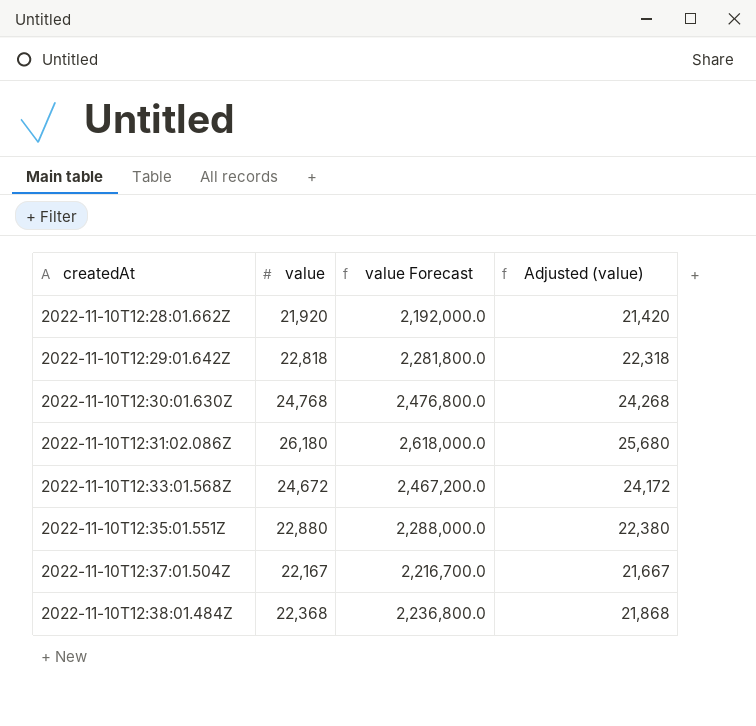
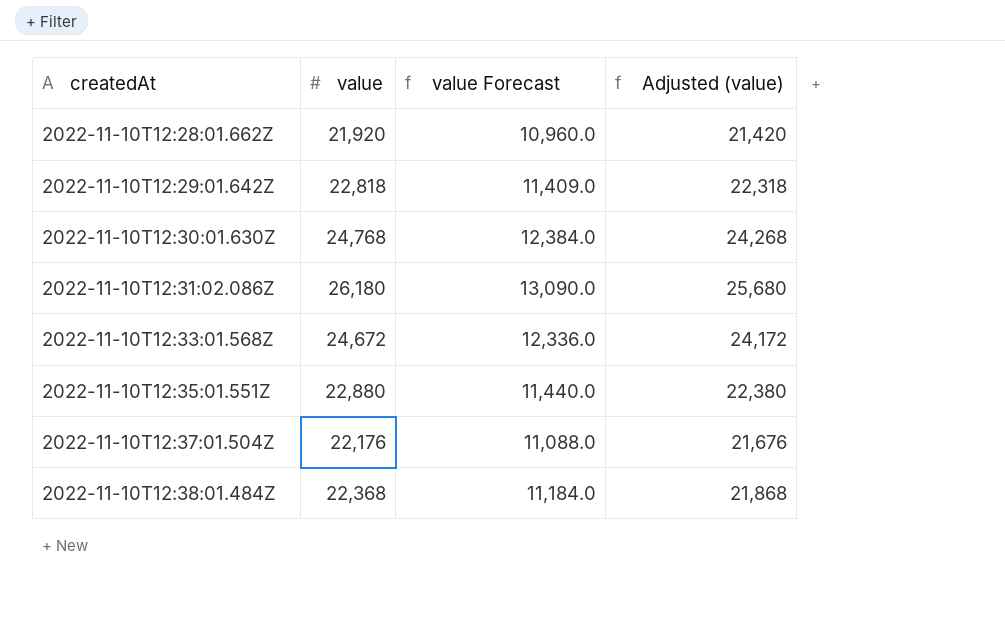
column value Forecast | formula: [value] * 100 -> [value] * 0.5
2022-11-10T12:37:01.504Z | value: 22,167 -> 22,176
2022-11-10T12:37:01.504Z | Adjusted (value): 21,667 -> 21,676

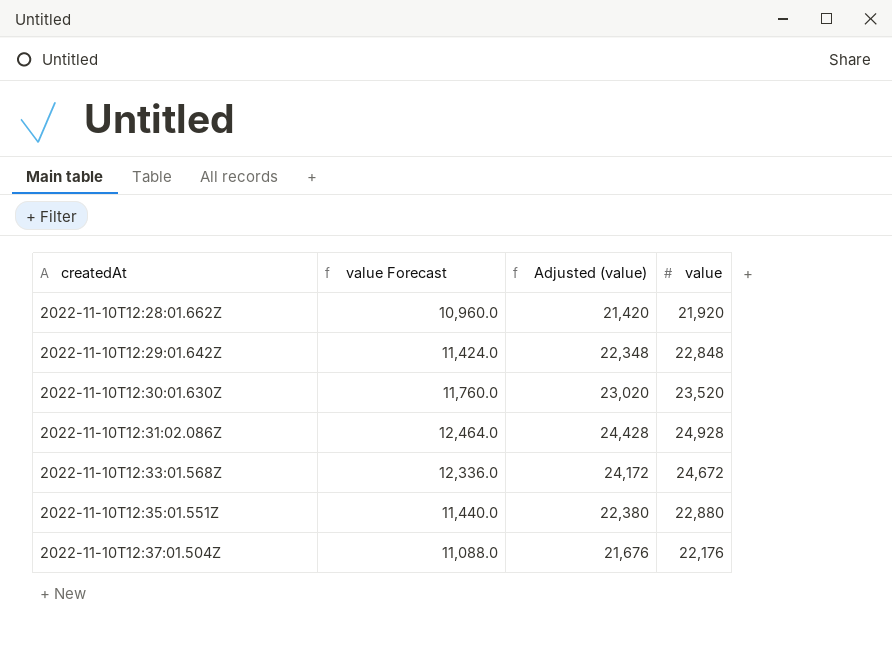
column value | position: 2 -> 4
row 2022-11-10T12:38:01.484Z: 22,368 | 11,184.0 | 21,868 -> none
2022-11-10T12:29:01.642Z | value Forecast: 11,409.0 -> 11,424.0
2022-11-10T12:29:01.642Z | Adjusted (value): 22,318 -> 22,348
2022-11-10T12:29:01.642Z | value: 22,818 -> 22,848
2022-11-10T12:30:01.630Z | value Forecast: 12,384.0 -> 11,760.0
2022-11-10T12:30:01.630Z | Adjusted (value): 24,268 -> 23,020
2022-11-10T12:30:01.630Z | value: 24,768 -> 23,520
2022-11-10T12:31:02.086Z | value Forecast: 13,090.0 -> 12,464.0
2022-11-10T12:31:02.086Z | Adjusted (value): 25,680 -> 24,428
2022-11-10T12:31:02.086Z | value: 26,180 -> 24,928

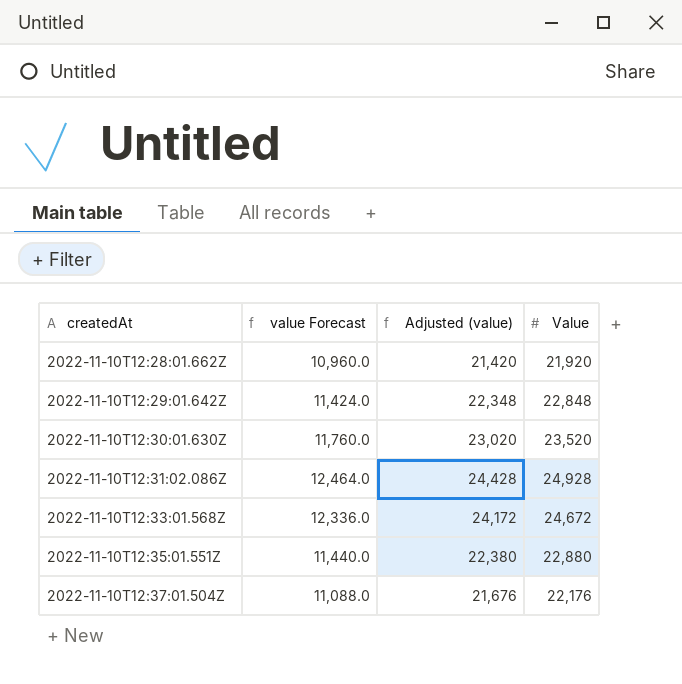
column name: value -> Value

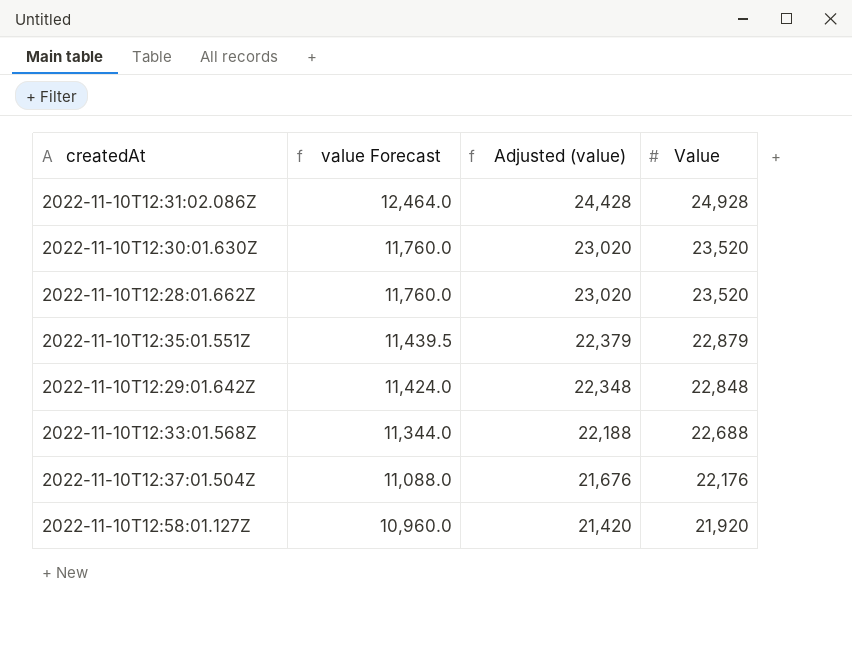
row order: createdAt ascending -> value Forecast descending
2022-11-10T12:28:01.662Z | value Forecast: 10,960.0 -> 11,760.0
2022-11-10T12:28:01.662Z | Adjusted (value): 21,420 -> 23,020
2022-11-10T12:28:01.662Z | Value: 21,920 -> 23,520
2022-11-10T12:35:01.551Z | value Forecast: 11,440.0 -> 11,439.5
2022-11-10T12:35:01.551Z | Adjusted (value): 22,380 -> 22,379
2022-11-10T12:35:01.551Z | Value: 22,880 -> 22,879
2022-11-10T12:33:01.568Z | value Forecast: 12,336.0 -> 11,344.0
2022-11-10T12:33:01.568Z | Adjusted (value): 24,172 -> 22,188
2022-11-10T12:33:01.568Z | Value: 24,672 -> 22,688
row 2022-11-10T12:58:01.127Z: none -> 10,960.0 | 21,420 | 21,920

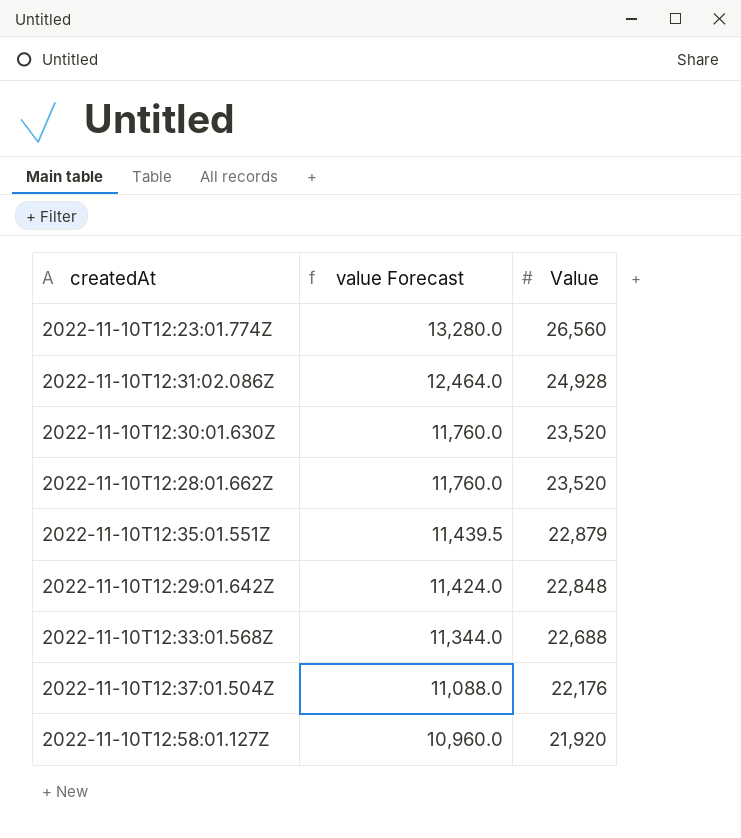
column Adjusted (value) | formula: [Value] - 500 -> none
row 2022-11-10T12:23:01.774Z: none -> 13,280.0 | 26,560

